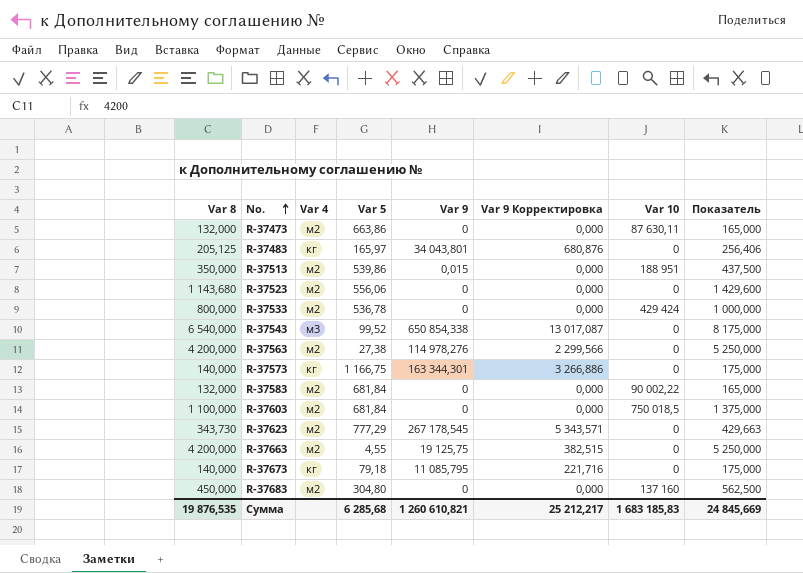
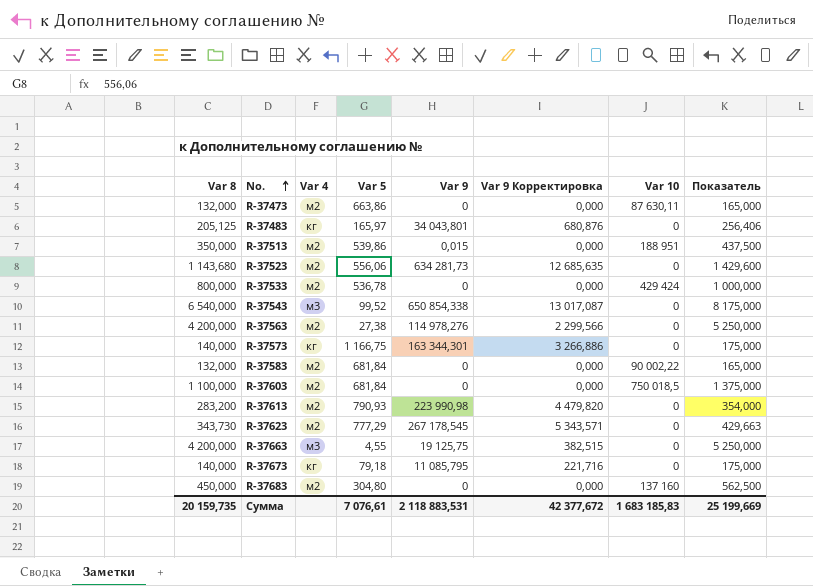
R-37523 | Var 9: 0 -> 634 281,73
R-37523 | Var 9 Корректировка: 0,000 -> 12 685,635
row R-37613: none -> 283,200 | м2 | 790,93 | 223 990,98 | 4 479,820 | 0 | 354,000
R-37663 | Var 4: м2 -> м3
Сумма | Var 8: 19 876,535 -> 20 159,735
Сумма | Var 5: 6 285,68 -> 7 076,61
Сумма | Var 9: 1 260 610,821 -> 2 118 883,531
Сумма | Var 9 Корректировка: 25 212,217 -> 42 377,672
Сумма | Показатель: 24 845,669 -> 25 199,669

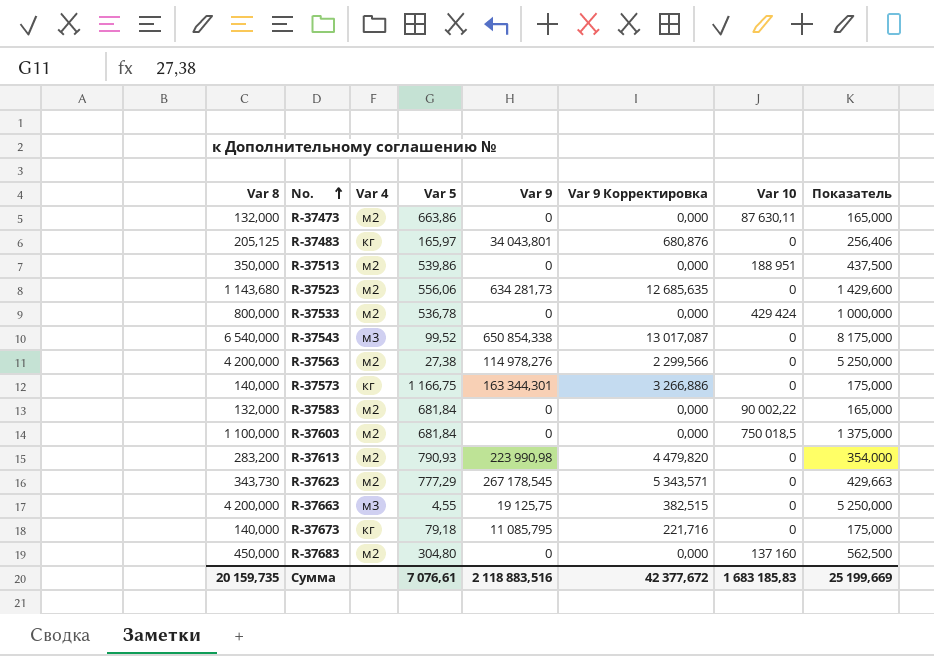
R-37513 | Var 9: 0,015 -> 0
Сумма | Var 9: 2 118 883,531 -> 2 118 883,516

